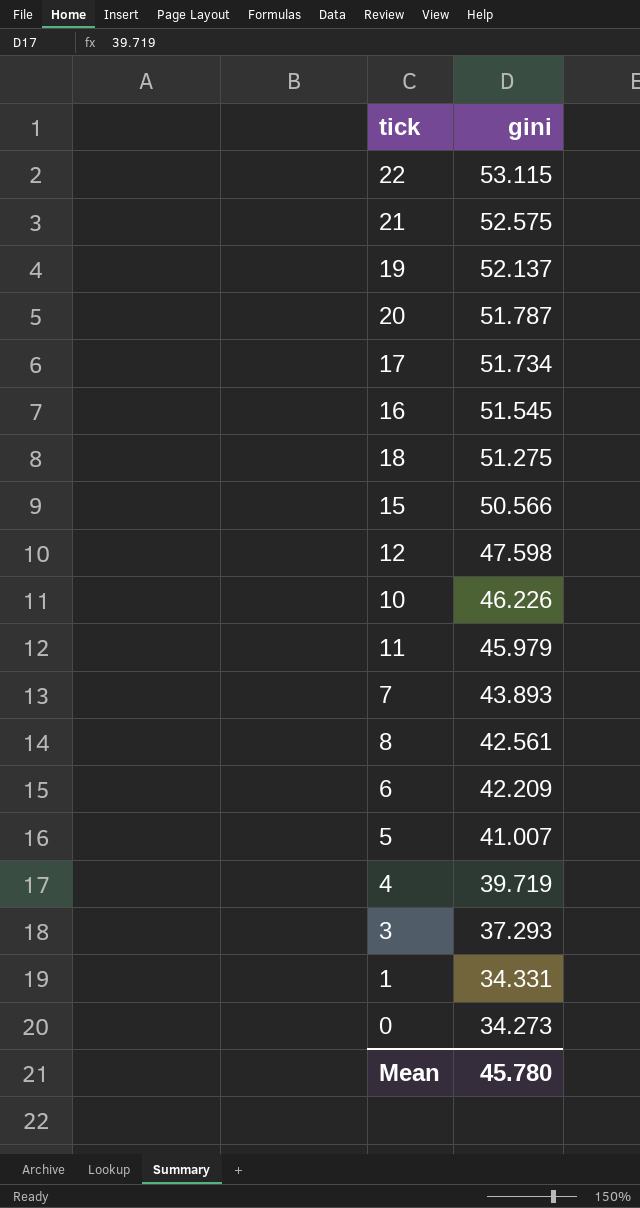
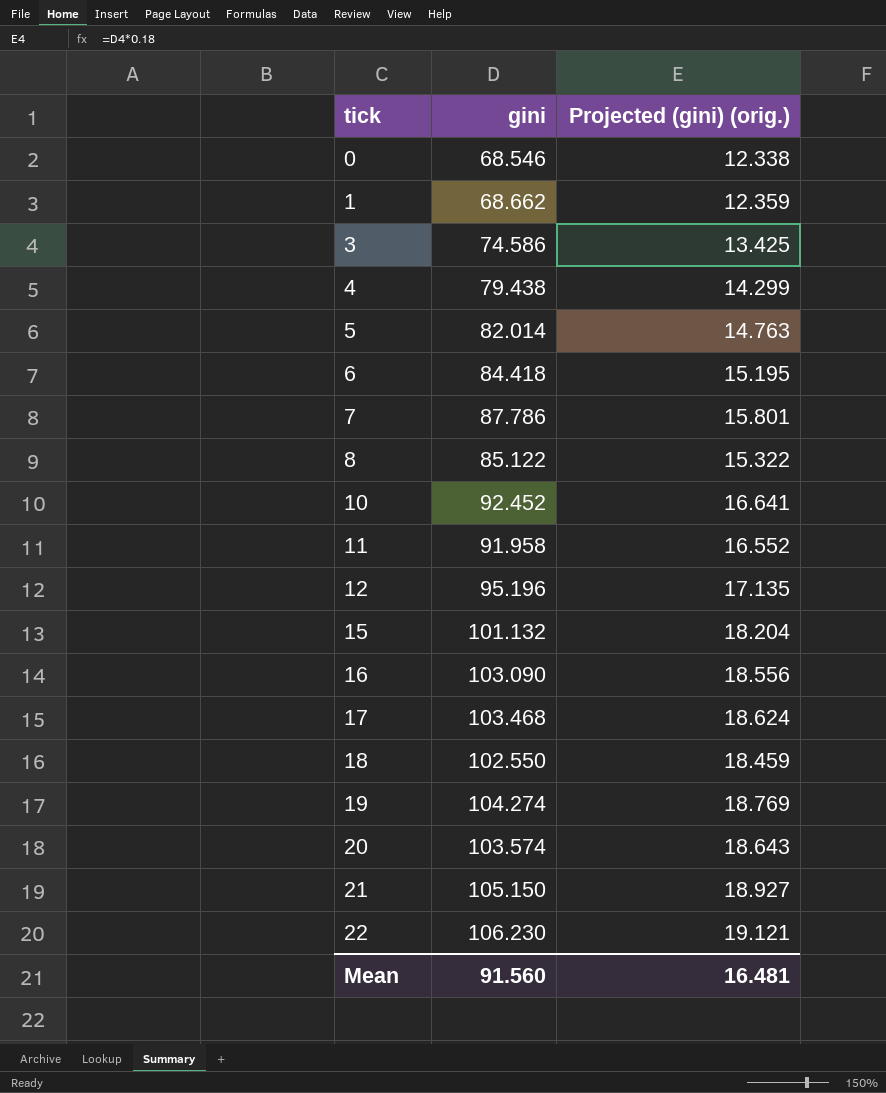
row order: gini descending -> tick ascending
column Projected (gini) (orig.) | formula: none -> [gini] * 0.18
0 | gini: 34.273 -> 68.546
1 | gini: 34.331 -> 68.662
3 | gini: 37.293 -> 74.586
4 | gini: 39.719 -> 79.438
5 | gini: 41.007 -> 82.014
6 | gini: 42.209 -> 84.418
7 | gini: 43.893 -> 87.786
8 | gini: 42.561 -> 85.122
10 | gini: 46.226 -> 92.452
11 | gini: 45.979 -> 91.958
12 | gini: 47.598 -> 95.196
15 | gini: 50.566 -> 101.132
16 | gini: 51.545 -> 103.090
17 | gini: 51.734 -> 103.468
18 | gini: 51.275 -> 102.550
19 | gini: 52.137 -> 104.274
20 | gini: 51.787 -> 103.574
21 | gini: 52.575 -> 105.150
22 | gini: 53.115 -> 106.230
Mean | gini: 45.780 -> 91.560

